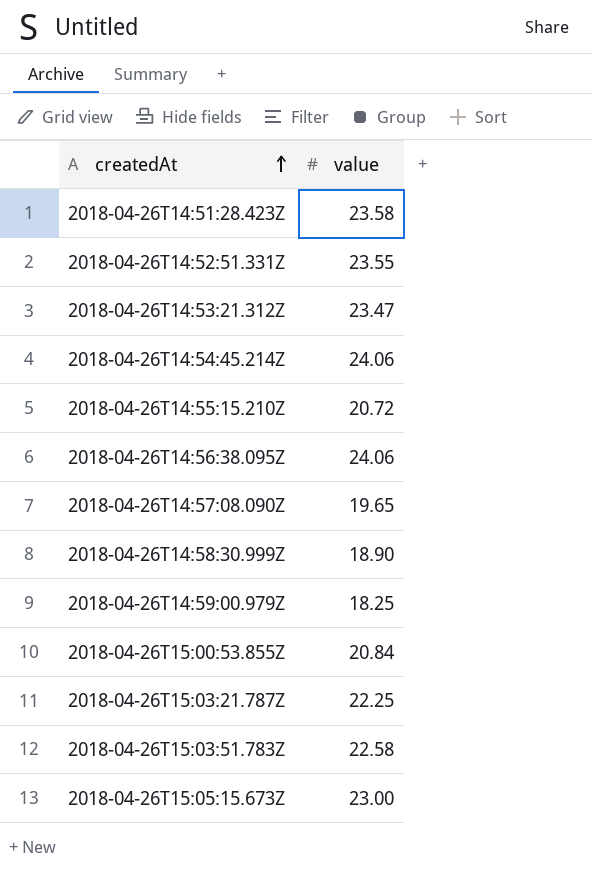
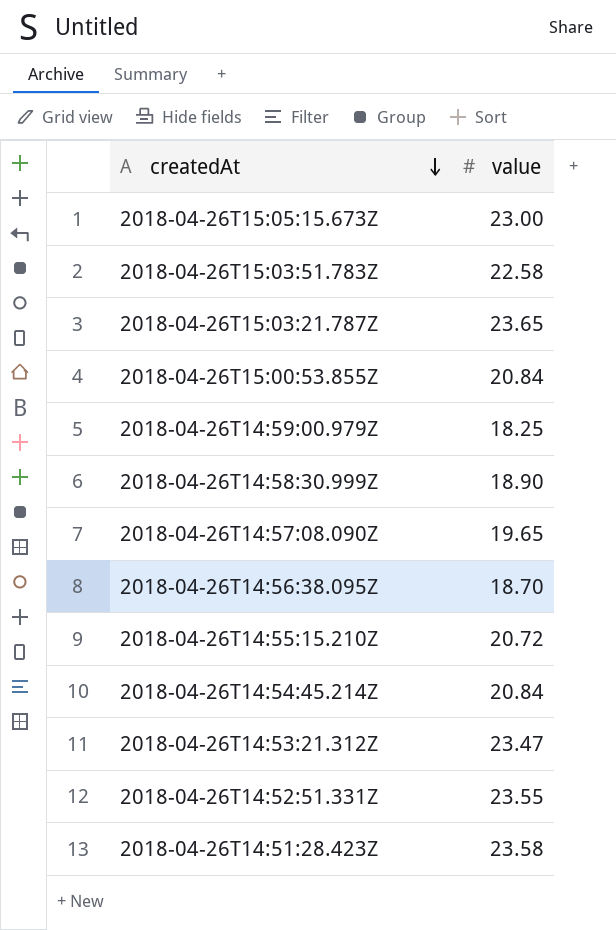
row order: createdAt ascending -> createdAt descending
2018-04-26T15:03:21.787Z | value: 22.25 -> 23.65
2018-04-26T14:56:38.095Z | value: 24.06 -> 18.70
2018-04-26T14:54:45.214Z | value: 24.06 -> 20.84

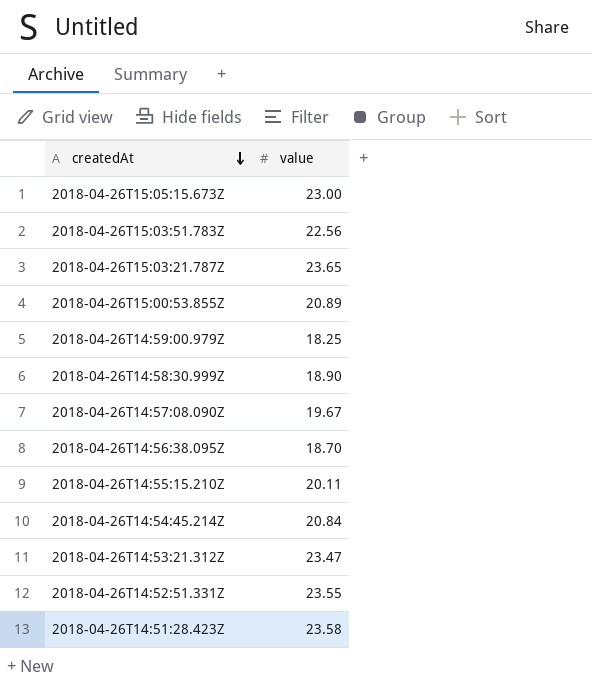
2018-04-26T15:03:51.783Z | value: 22.58 -> 22.56
2018-04-26T15:00:53.855Z | value: 20.84 -> 20.89
2018-04-26T14:57:08.090Z | value: 19.65 -> 19.67
2018-04-26T14:55:15.210Z | value: 20.72 -> 20.11

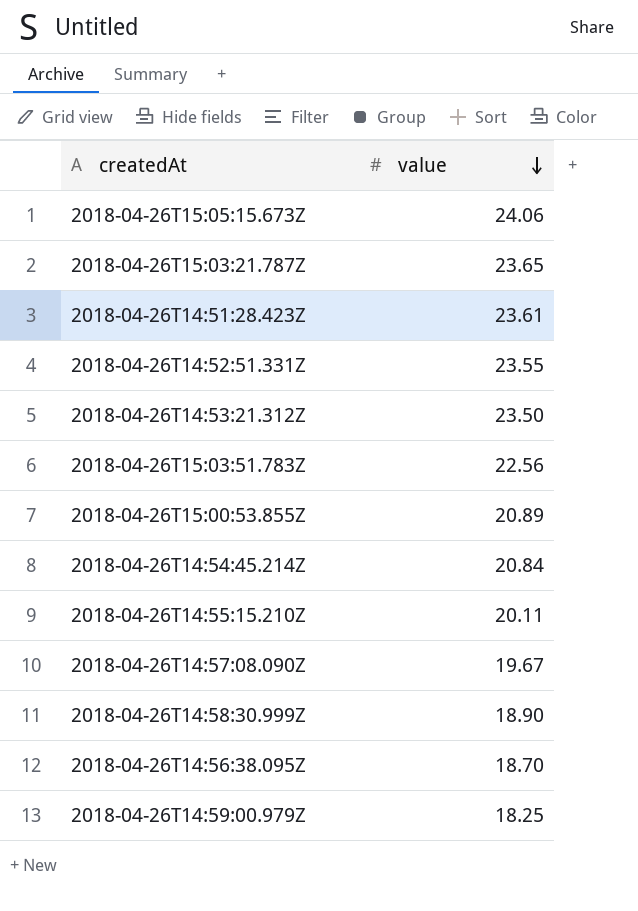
row order: createdAt descending -> value descending
2018-04-26T15:05:15.673Z | value: 23.00 -> 24.06
2018-04-26T14:51:28.423Z | value: 23.58 -> 23.61
2018-04-26T14:53:21.312Z | value: 23.47 -> 23.50

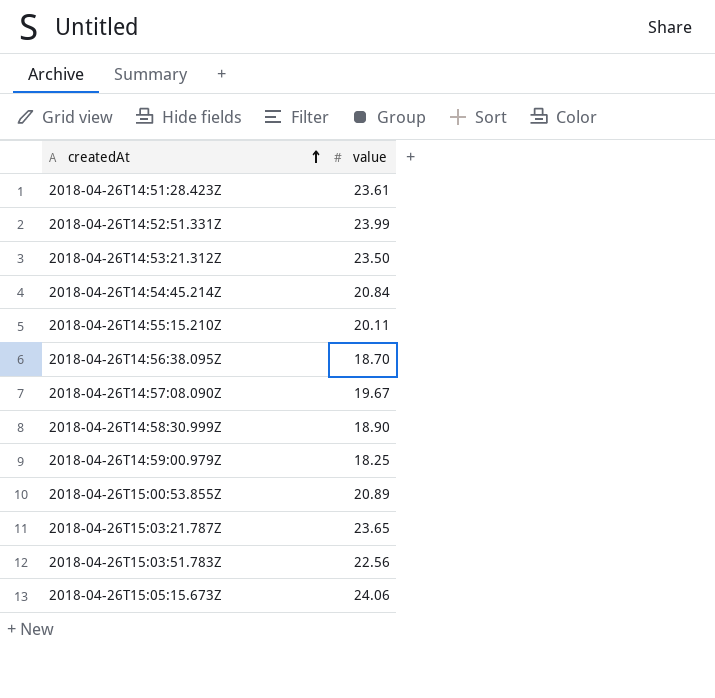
row order: value descending -> createdAt ascending
2018-04-26T14:52:51.331Z | value: 23.55 -> 23.99

